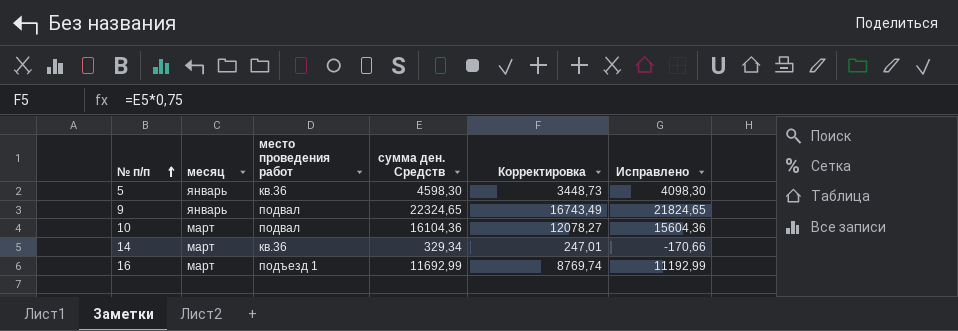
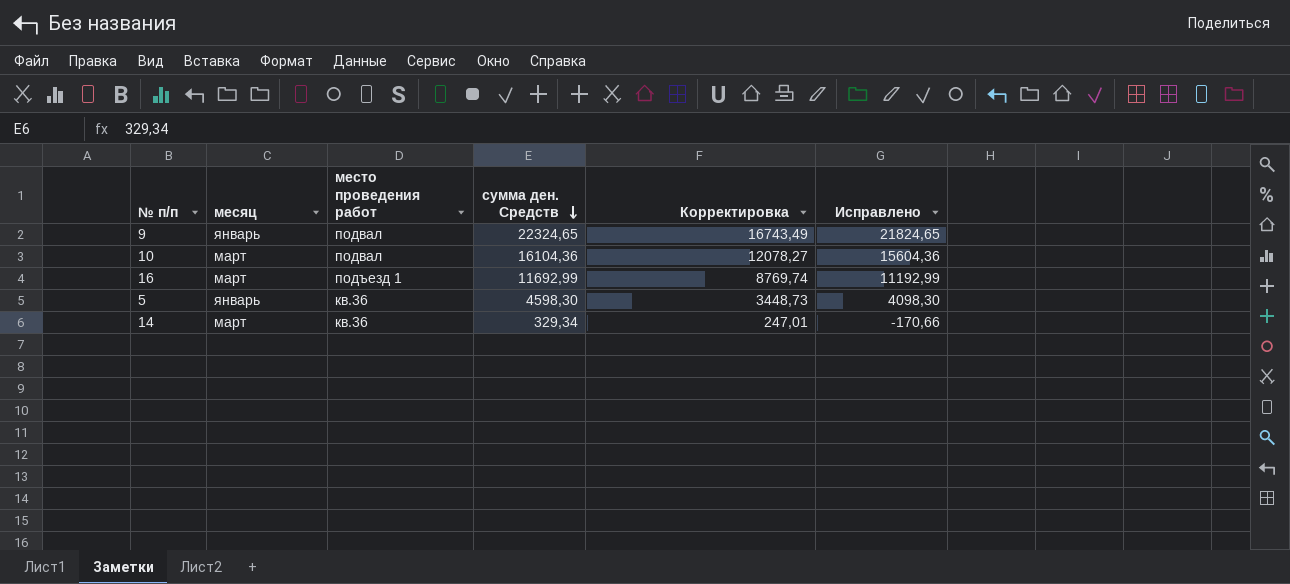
row order: № п/п ascending -> сумма ден. Средств descending

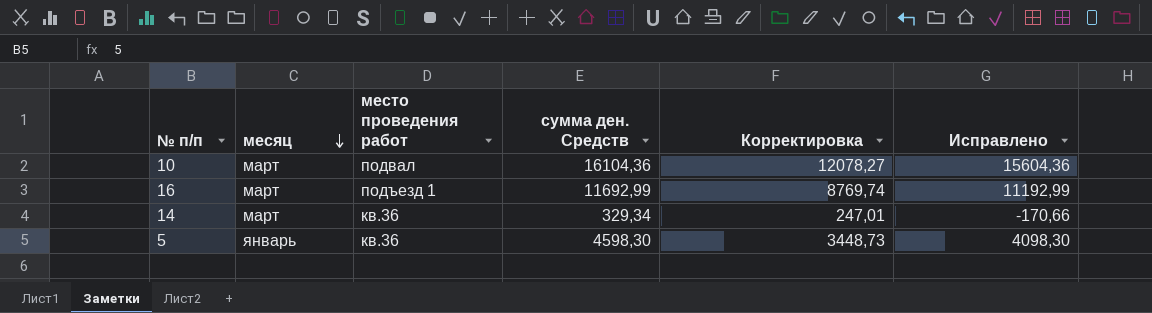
row order: сумма ден. Средств descending -> месяц descending
row 9: январь | подвал | 22324,65 | 16743,49 | 21824,65 -> none

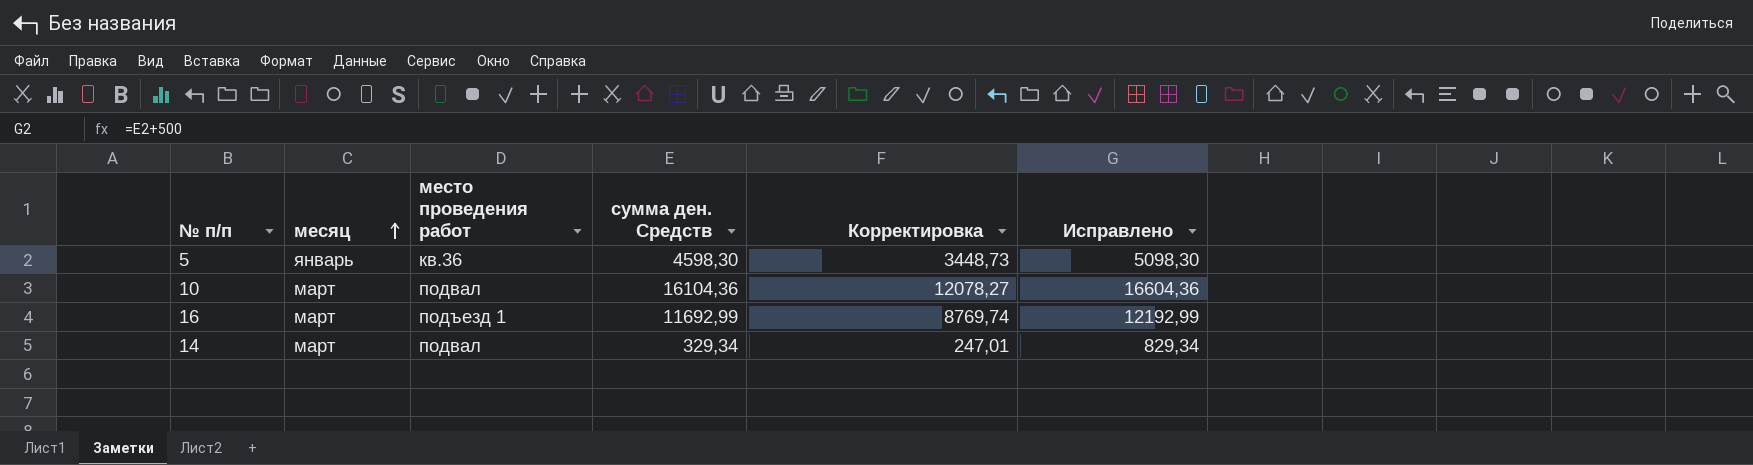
row order: месяц descending -> месяц ascending
column Исправлено | formula: [сумма ден. Средств] - 500 -> [сумма ден. Средств] + 500
14 | место проведения работ: кв.36 -> подвал

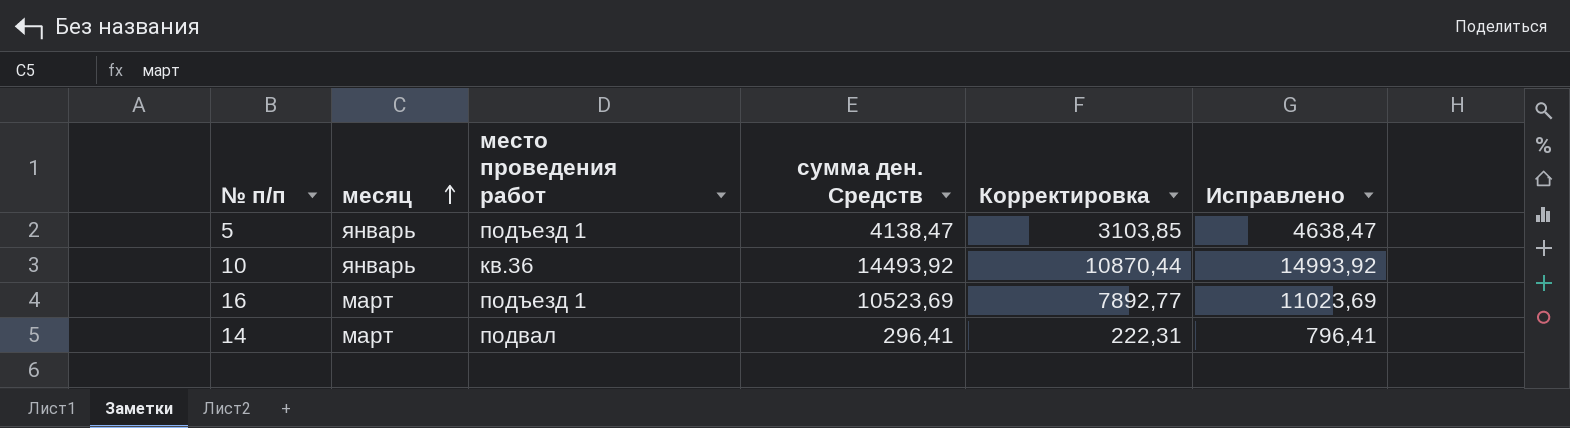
5 | место проведения работ: кв.36 -> подъезд 1
5 | сумма ден. Средств: 4598,30 -> 4138,47
5 | Корректировка: 3448,73 -> 3103,85
5 | Исправлено: 5098,30 -> 4638,47
10 | месяц: март -> январь
10 | место проведения работ: подвал -> кв.36
10 | сумма ден. Средств: 16104,36 -> 14493,92
10 | Корректировка: 12078,27 -> 10870,44
10 | Исправлено: 16604,36 -> 14993,92
16 | сумма ден. Средств: 11692,99 -> 10523,69
16 | Корректировка: 8769,74 -> 7892,77
16 | Исправлено: 12192,99 -> 11023,69
14 | сумма ден. Средств: 329,34 -> 296,41
14 | Корректировка: 247,01 -> 222,31
14 | Исправлено: 829,34 -> 796,41

